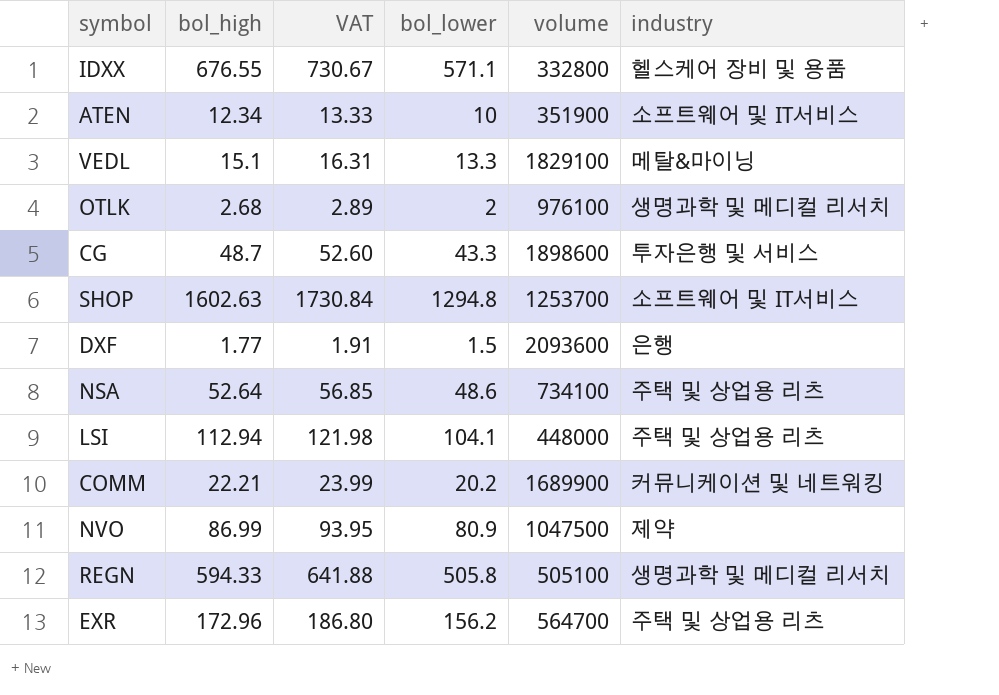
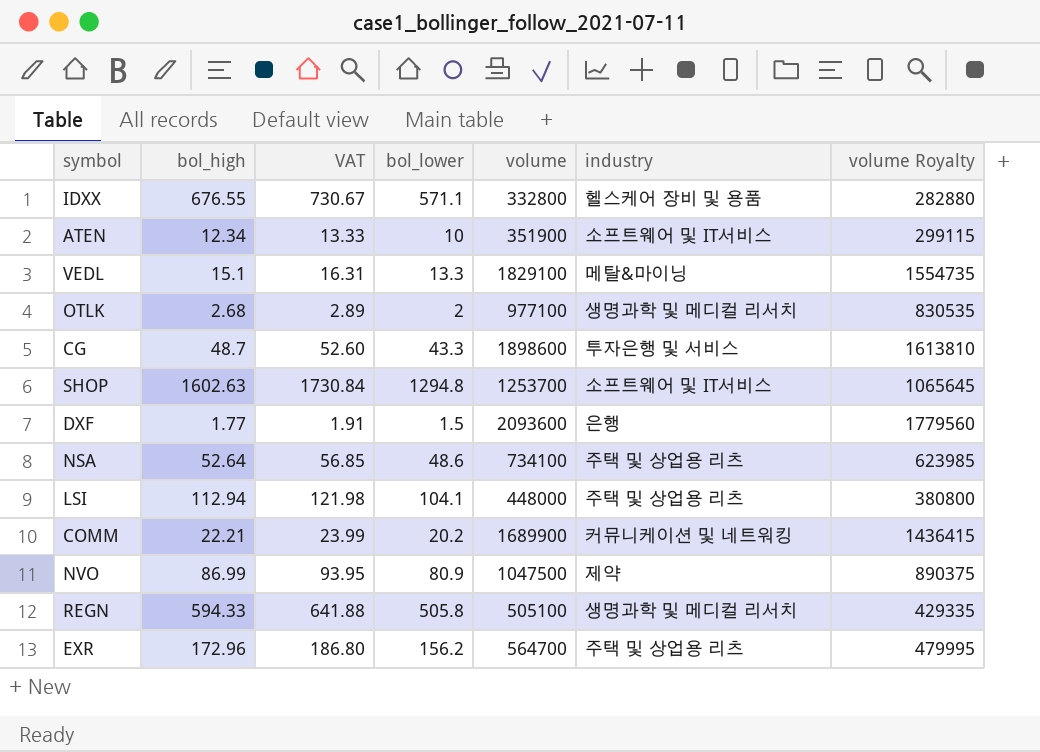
column volume Royalty | formula: none -> [volume] * 0.85
OTLK | volume: 976100 -> 977100

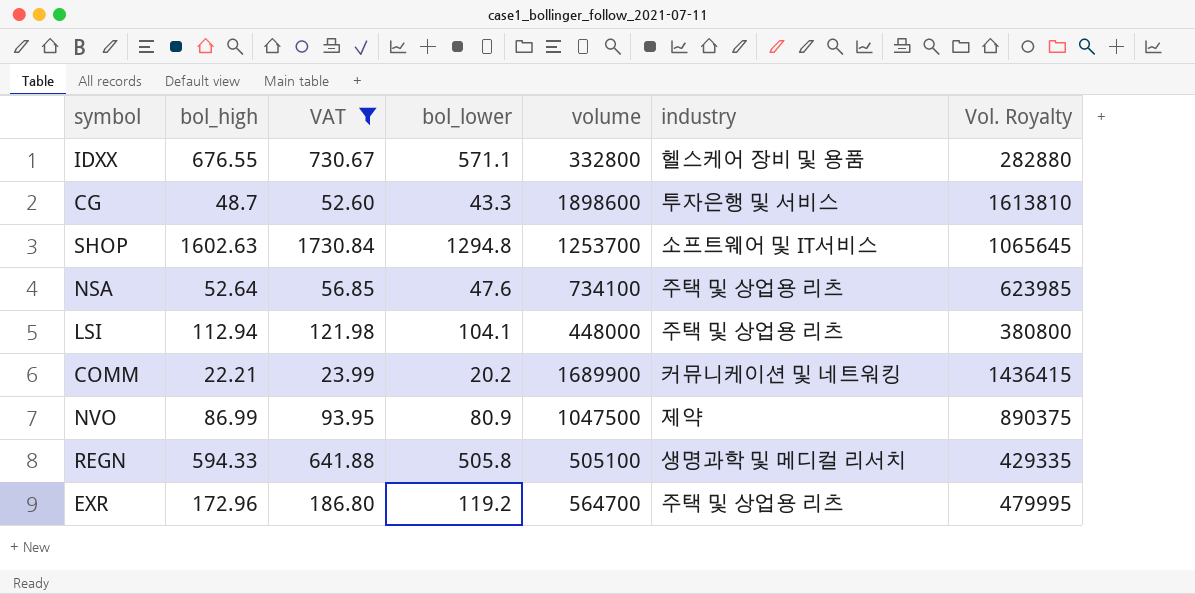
filter: none -> VAT >= 23.99
column name: volume Royalty -> Vol. Royalty
NSA | bol_lower: 48.6 -> 47.6
EXR | bol_lower: 156.2 -> 119.2

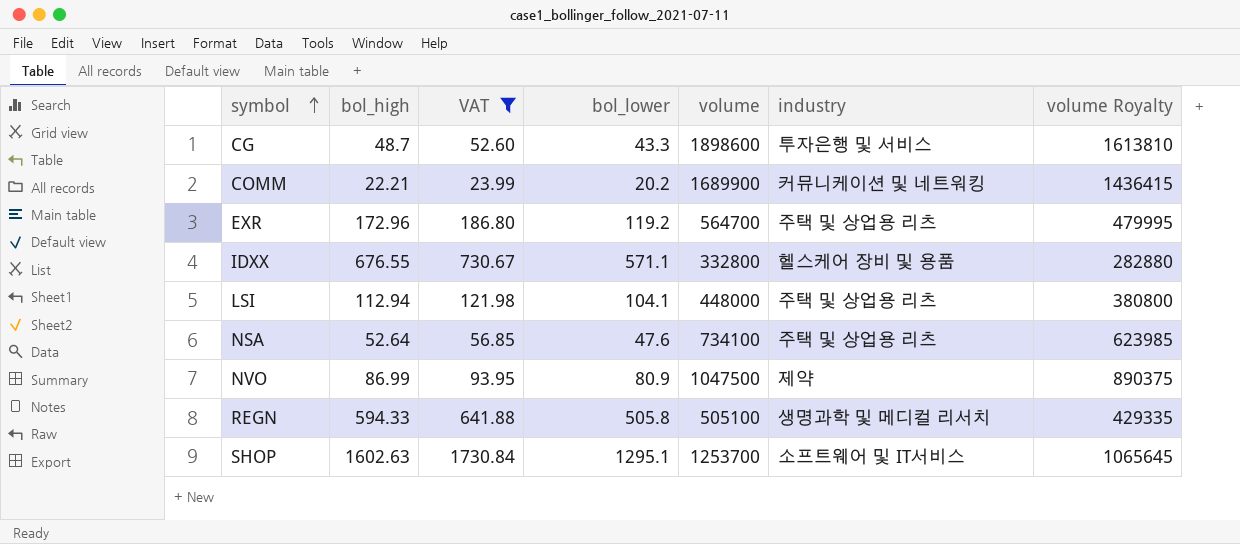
row order: none -> symbol ascending
column name: Vol. Royalty -> volume Royalty
SHOP | bol_lower: 1294.8 -> 1295.1

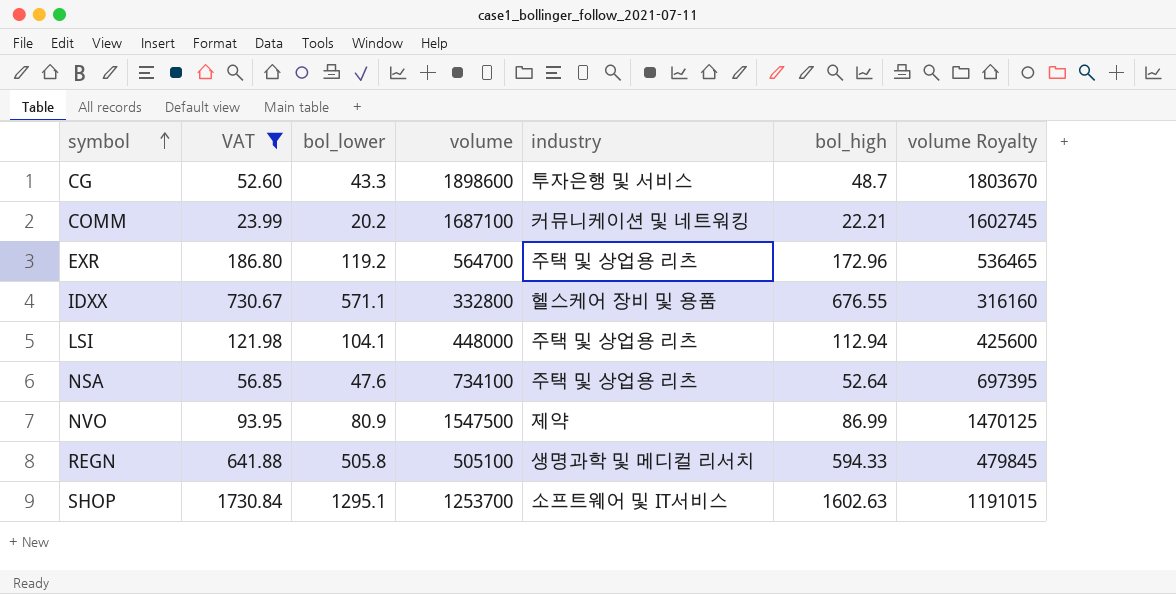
column bol_high | position: 2 -> 6
column volume Royalty | formula: [volume] * 0.85 -> [volume] * 0.95
COMM | volume: 1689900 -> 1687100
NVO | volume: 1047500 -> 1547500

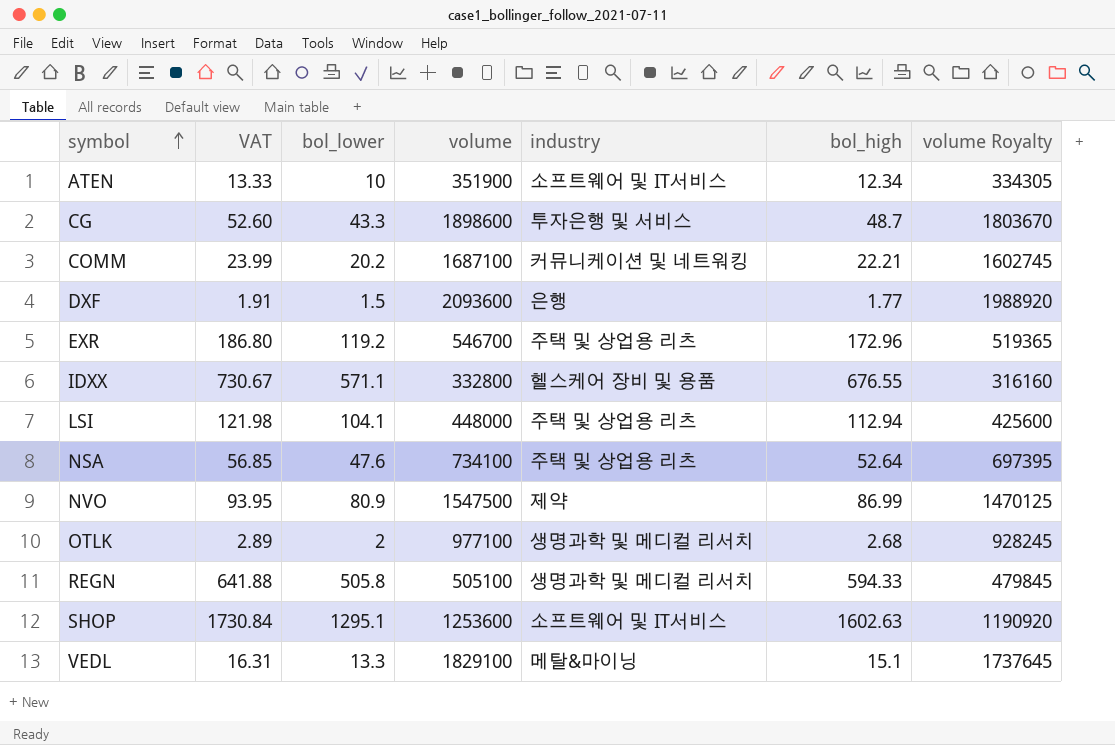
filter: VAT >= 23.99 -> none
EXR | volume: 564700 -> 546700
EXR | volume Royalty: 536465 -> 519365
SHOP | volume: 1253700 -> 1253600
SHOP | volume Royalty: 1191015 -> 1190920

